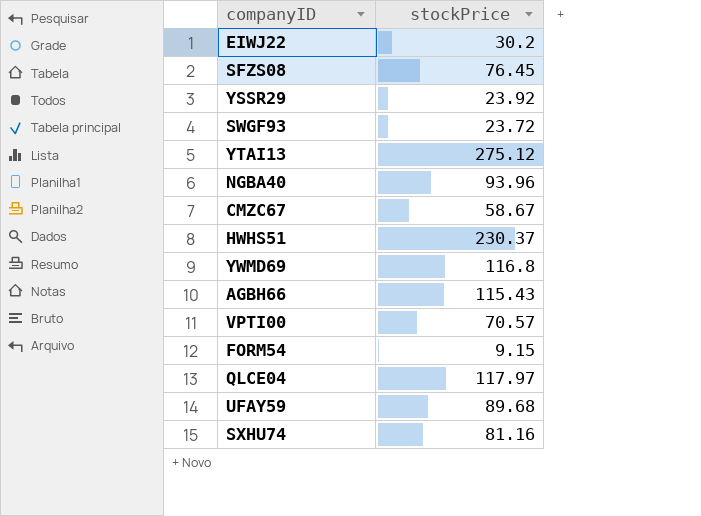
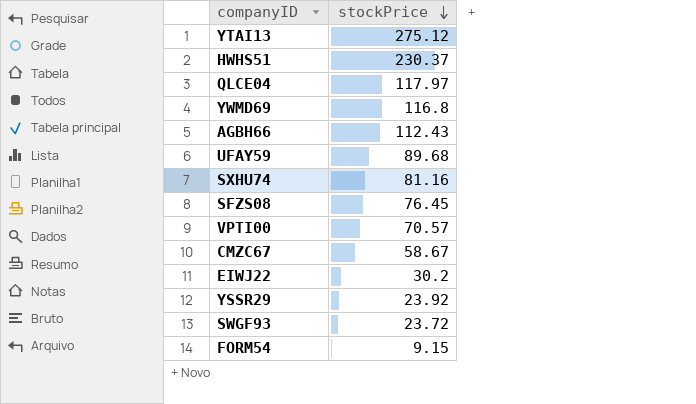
row order: none -> stockPrice descending
row NGBA40: 93.96 -> none
AGBH66 | stockPrice: 115.43 -> 112.43

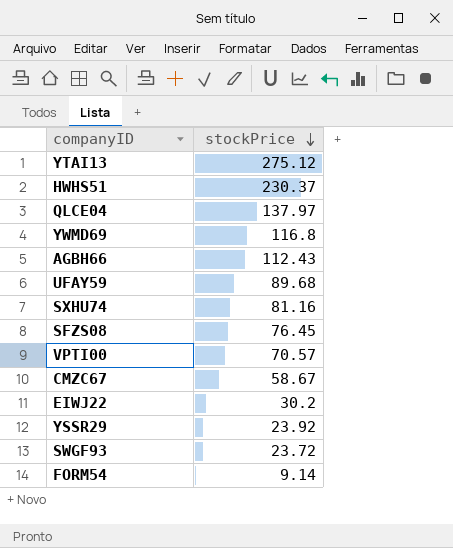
QLCE04 | stockPrice: 117.97 -> 137.97
FORM54 | stockPrice: 9.15 -> 9.14

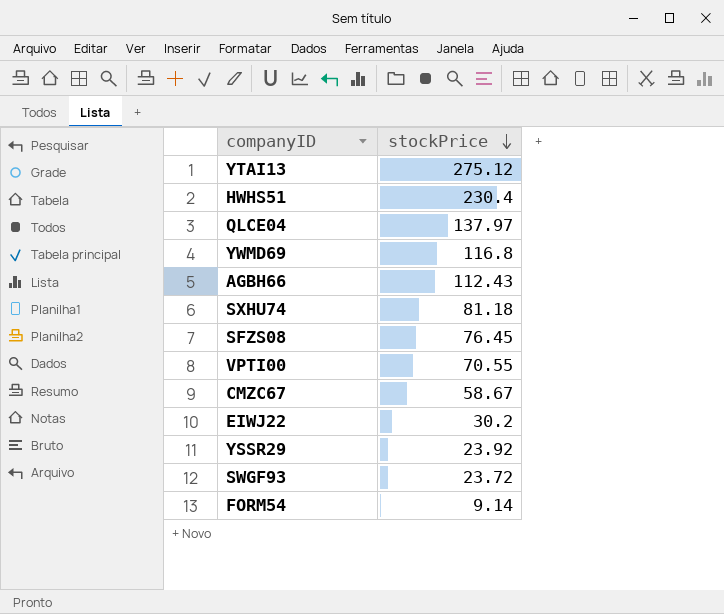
row UFAY59: 89.68 -> none
HWHS51 | stockPrice: 230.37 -> 230.4
SXHU74 | stockPrice: 81.16 -> 81.18
VPTI00 | stockPrice: 70.57 -> 70.55

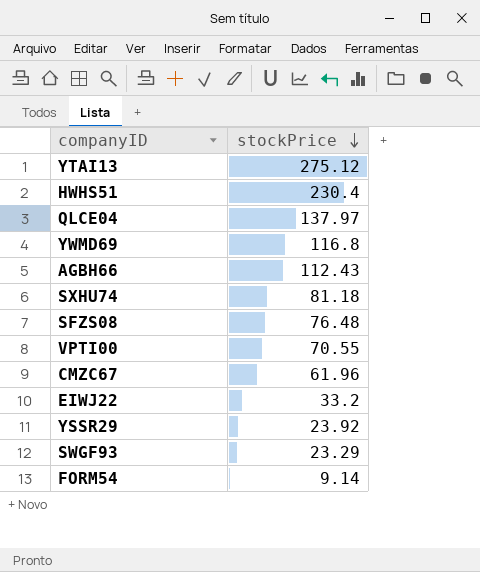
SFZS08 | stockPrice: 76.45 -> 76.48
CMZC67 | stockPrice: 58.67 -> 61.96
EIWJ22 | stockPrice: 30.2 -> 33.2
SWGF93 | stockPrice: 23.72 -> 23.29

